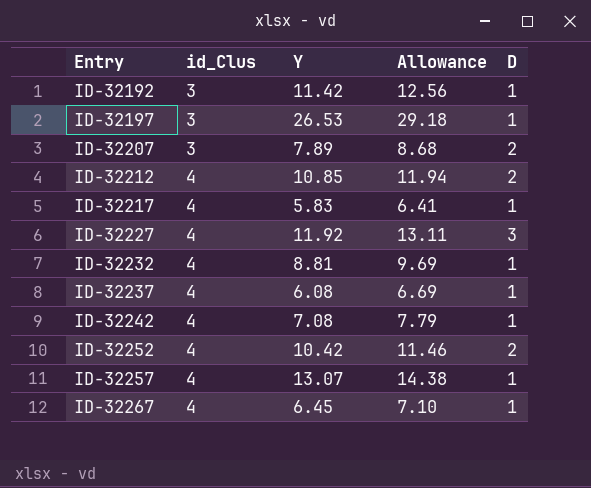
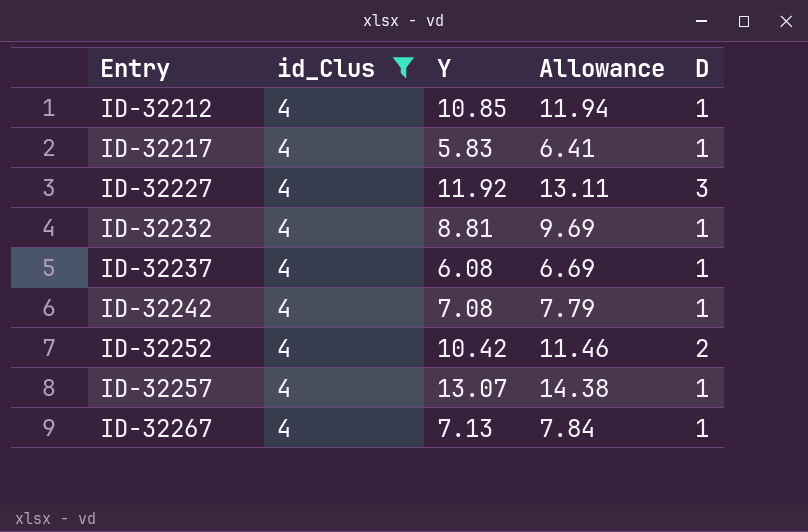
filter: none -> id_Clus = 4
ID-32212 | D: 2 -> 1
ID-32267 | Y: 6.45 -> 7.13
ID-32267 | Allowance: 7.10 -> 7.84

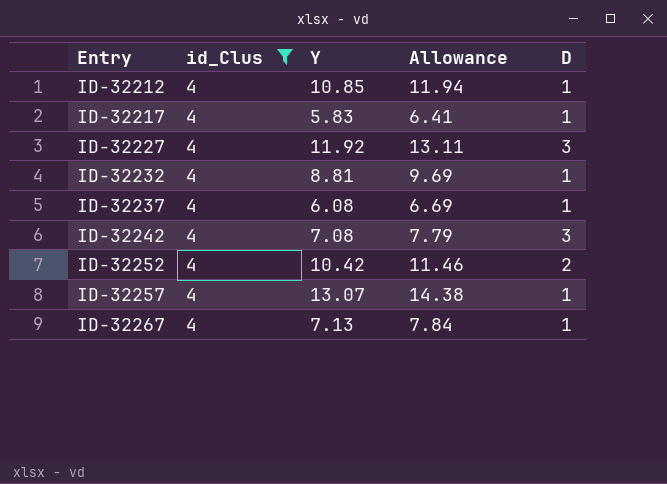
ID-32242 | D: 1 -> 3

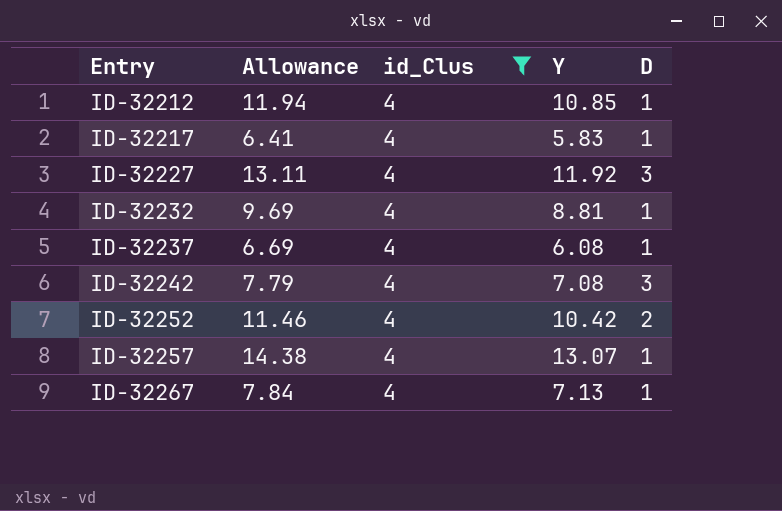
column Allowance | position: 4 -> 2

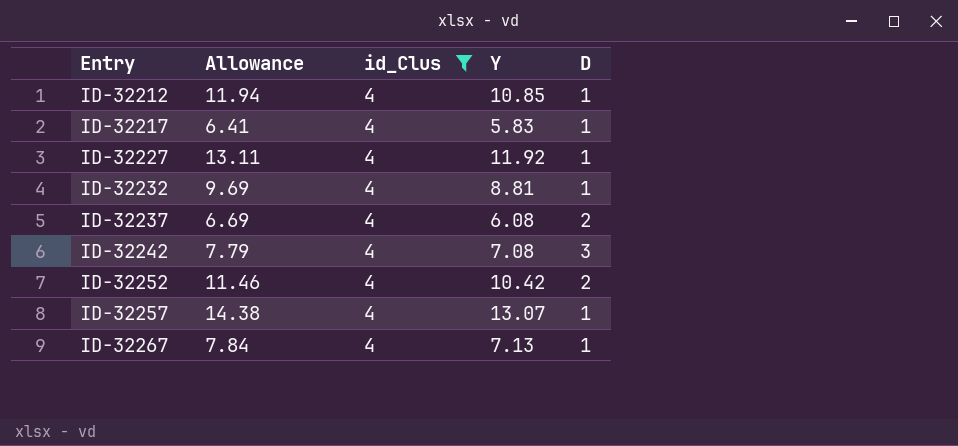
ID-32227 | D: 3 -> 1
ID-32237 | D: 1 -> 2

